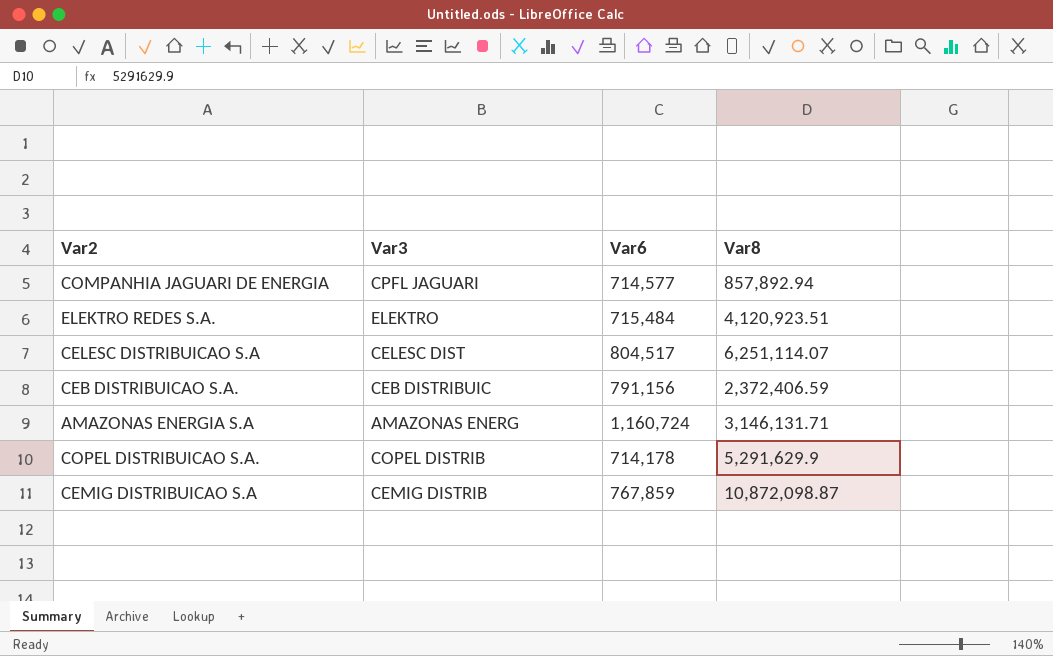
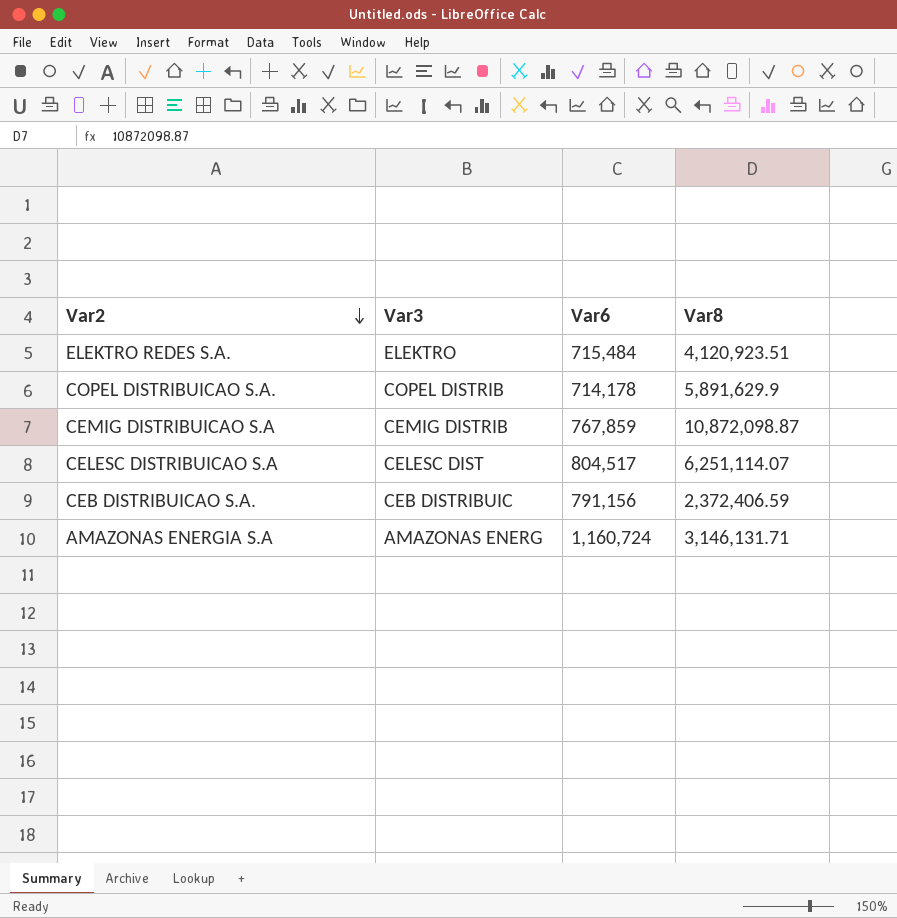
row order: none -> Var2 descending
row COMPANHIA JAGUARI DE ENERGIA: CPFL JAGUARI | 714,577 | 857,892.94 -> none
COPEL DISTRIBUICAO S.A. | Var8: 5,291,629.9 -> 5,891,629.9

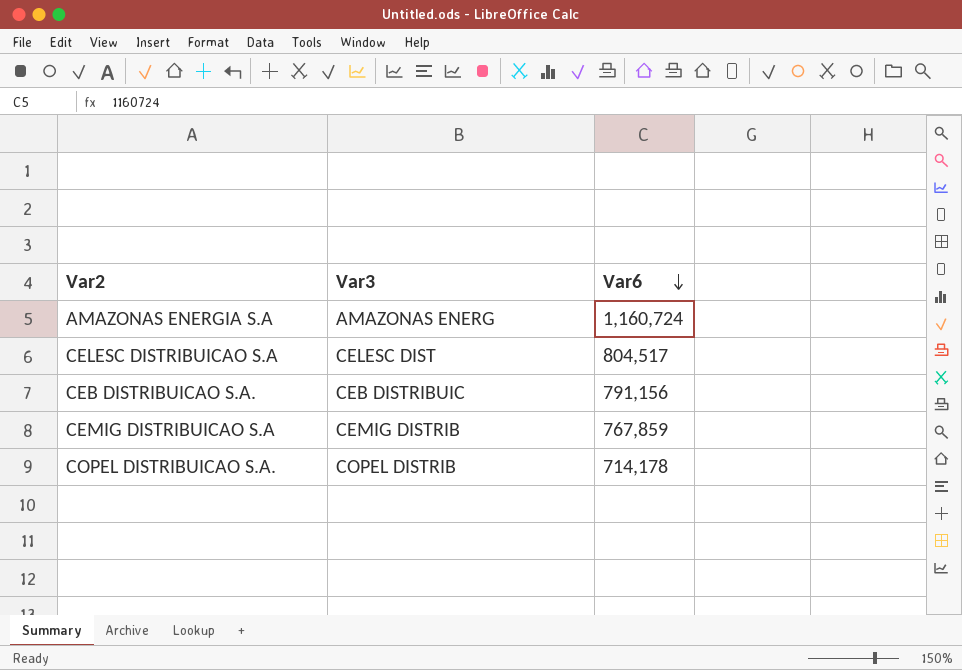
row order: Var2 descending -> Var6 descending
column Var8 | position: 4 -> none
row ELEKTRO REDES S.A.: ELEKTRO | 715,484 | 4,120,923.51 -> none

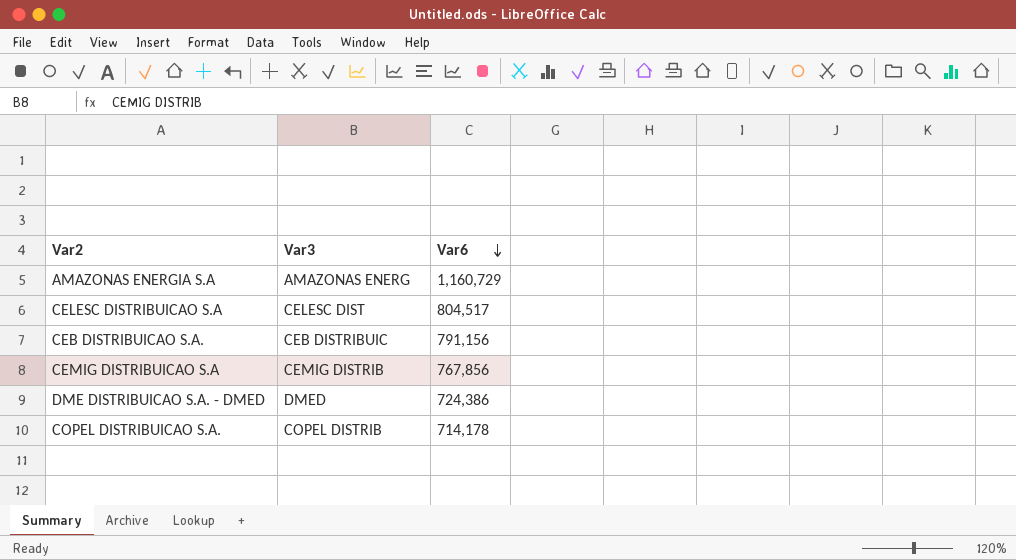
AMAZONAS ENERGIA S.A | Var6: 1,160,724 -> 1,160,729
CEMIG DISTRIBUICAO S.A | Var6: 767,859 -> 767,856
row DME DISTRIBUICAO S.A. - DMED: none -> DMED | 724,386

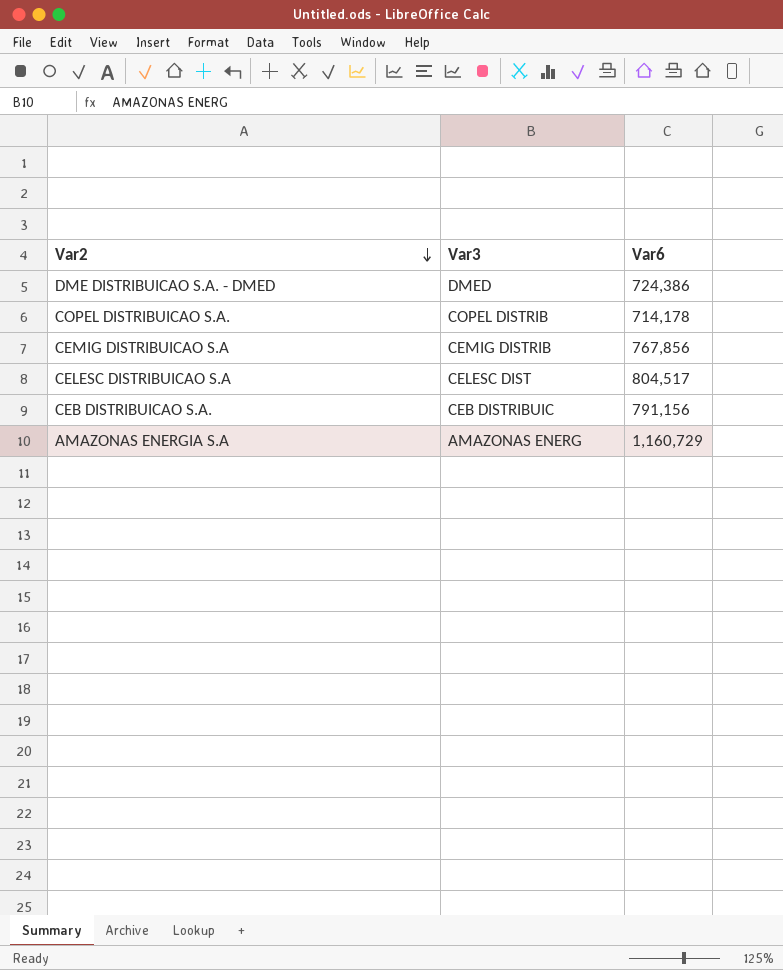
row order: Var6 descending -> Var2 descending

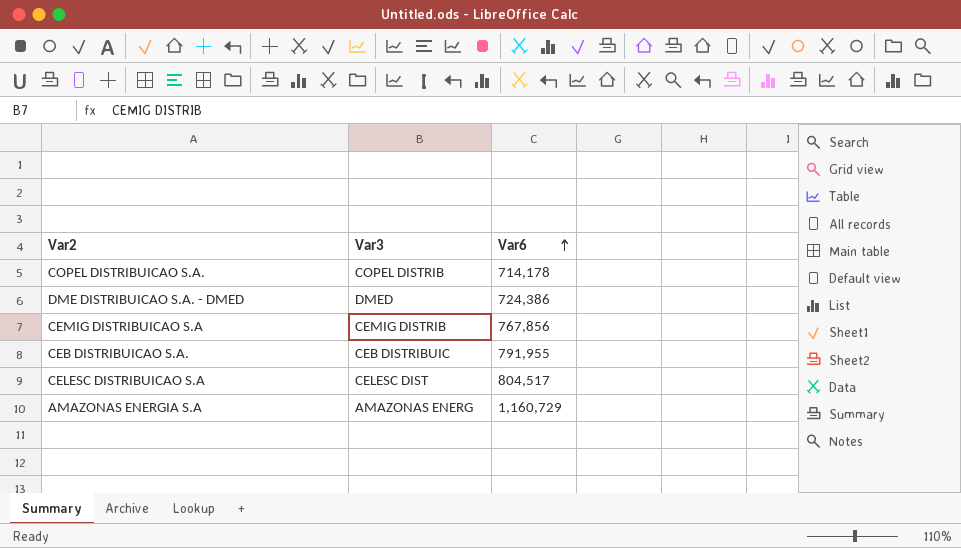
row order: Var2 descending -> Var6 ascending
CEB DISTRIBUICAO S.A. | Var6: 791,156 -> 791,955

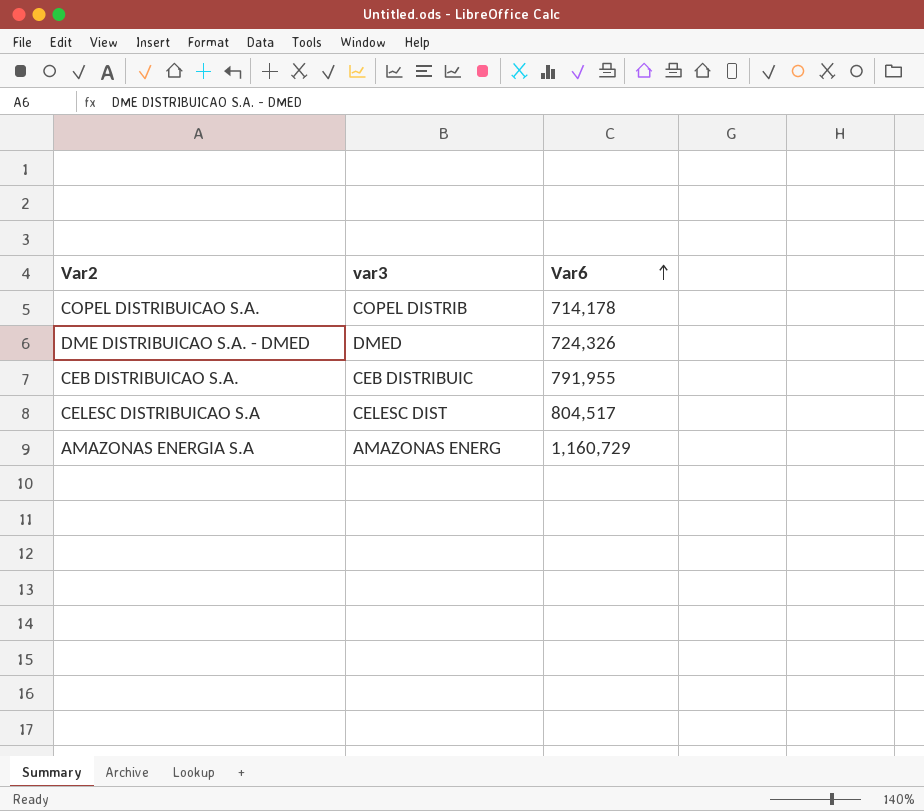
column name: Var3 -> var3
row CEMIG DISTRIBUICAO S.A: CEMIG DISTRIB | 767,856 -> none
DME DISTRIBUICAO S.A. - DMED | Var6: 724,386 -> 724,326

